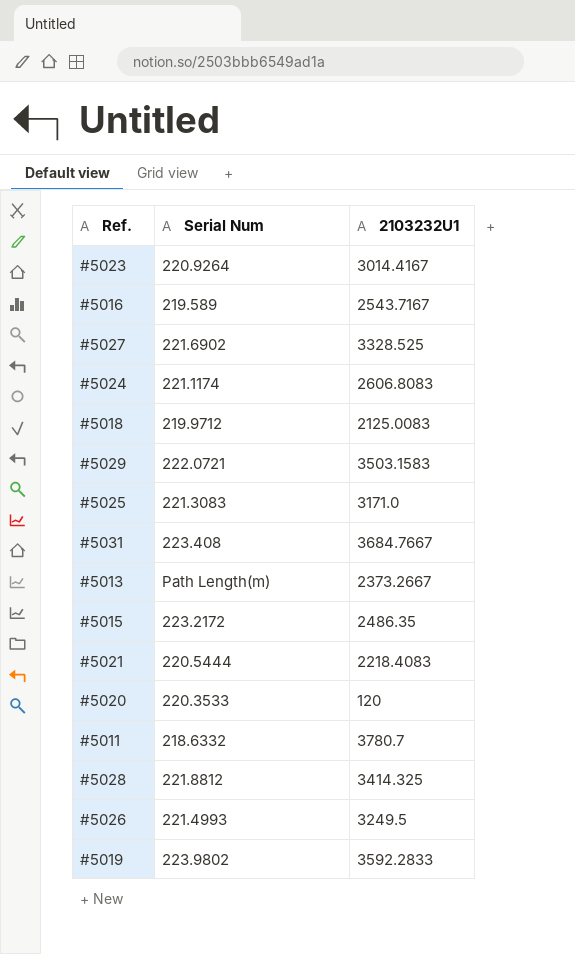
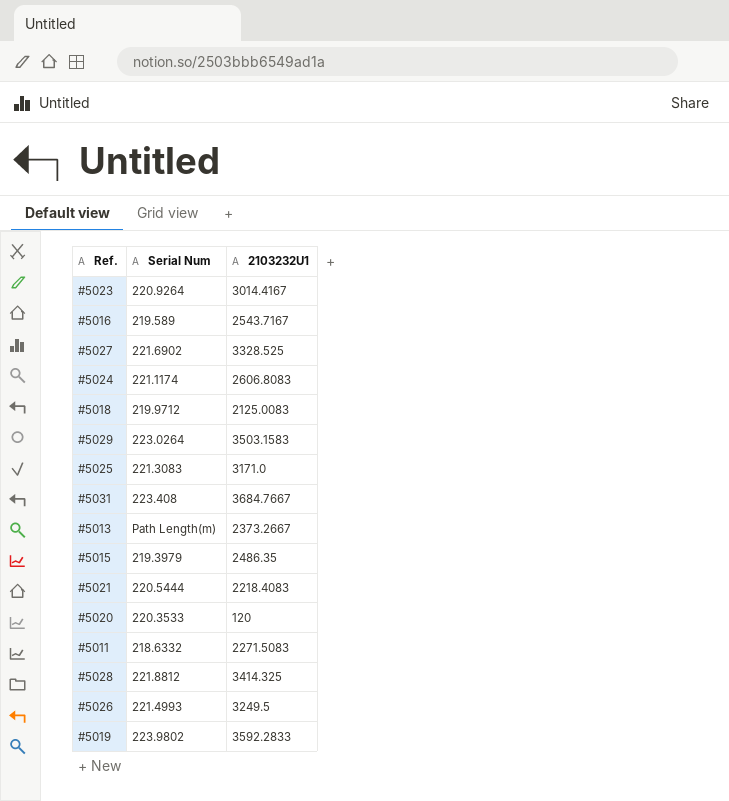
#5029 | Serial Num: 222.0721 -> 223.0264
#5015 | Serial Num: 223.2172 -> 219.3979
#5011 | 2103232U1: 3780.7 -> 2271.5083

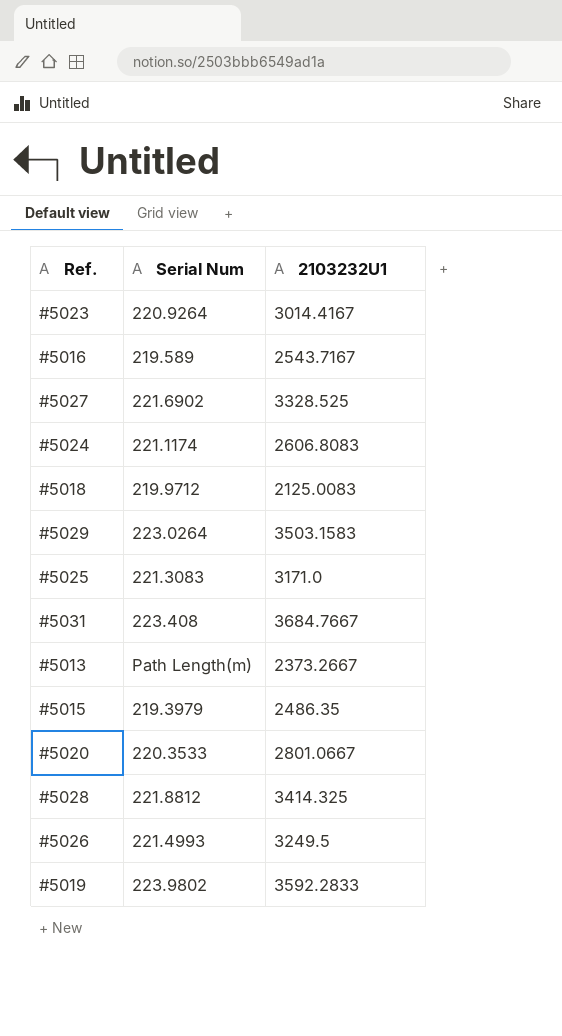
row #5021: 220.5444 | 2218.4083 -> none
row #5011: 218.6332 | 2271.5083 -> none
#5020 | 2103232U1: 120 -> 2801.0667

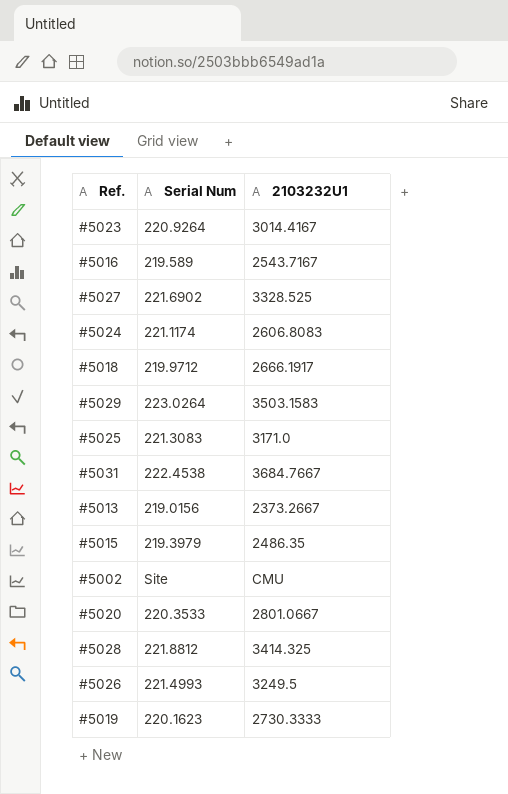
#5018 | 2103232U1: 2125.0083 -> 2666.1917
#5031 | Serial Num: 223.408 -> 222.4538
#5013 | Serial Num: Path Length(m) -> 219.0156
row #5002: none -> Site | CMU
#5019 | Serial Num: 223.9802 -> 220.1623
#5019 | 2103232U1: 3592.2833 -> 2730.3333

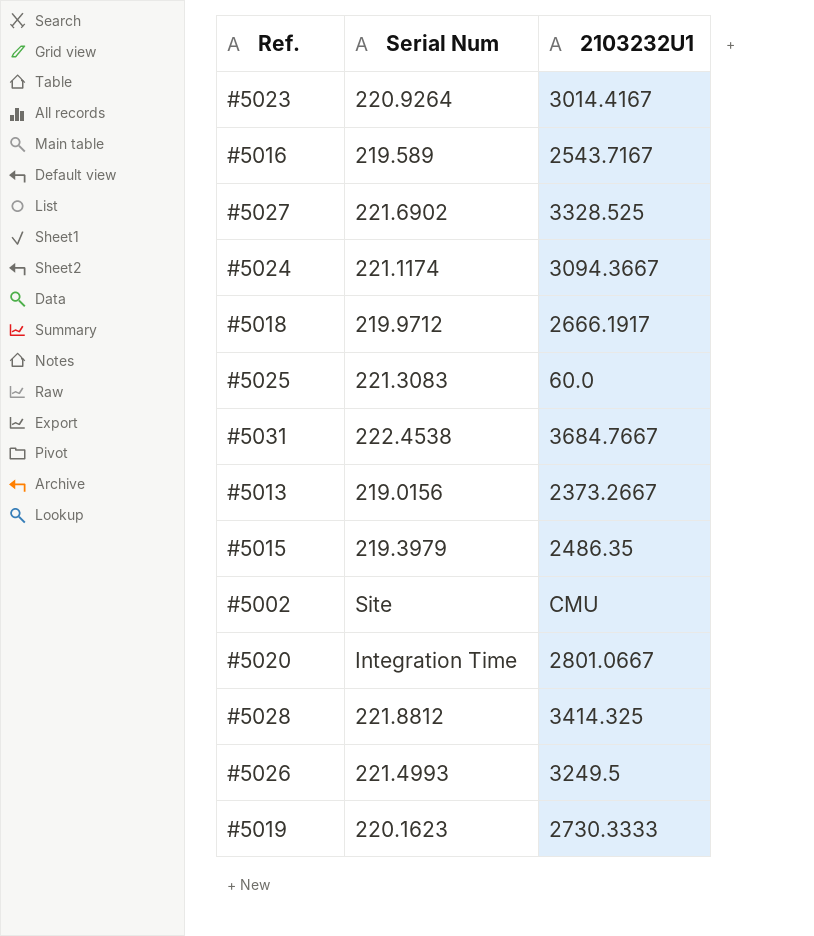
row #5029: 223.0264 | 3503.1583 -> none
#5024 | 2103232U1: 2606.8083 -> 3094.3667
#5025 | 2103232U1: 3171.0 -> 60.0
#5020 | Serial Num: 220.3533 -> Integration Time

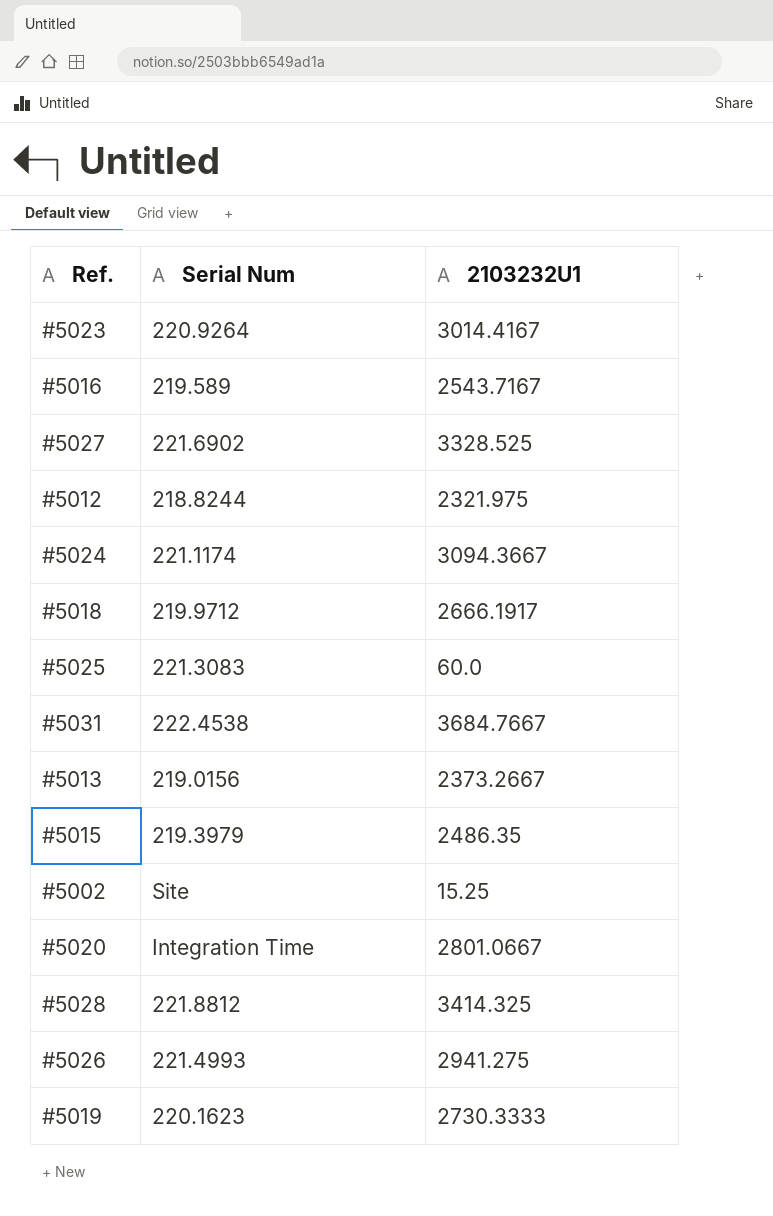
row #5012: none -> 218.8244 | 2321.975
#5002 | 2103232U1: CMU -> 15.25
#5026 | 2103232U1: 3249.5 -> 2941.275

